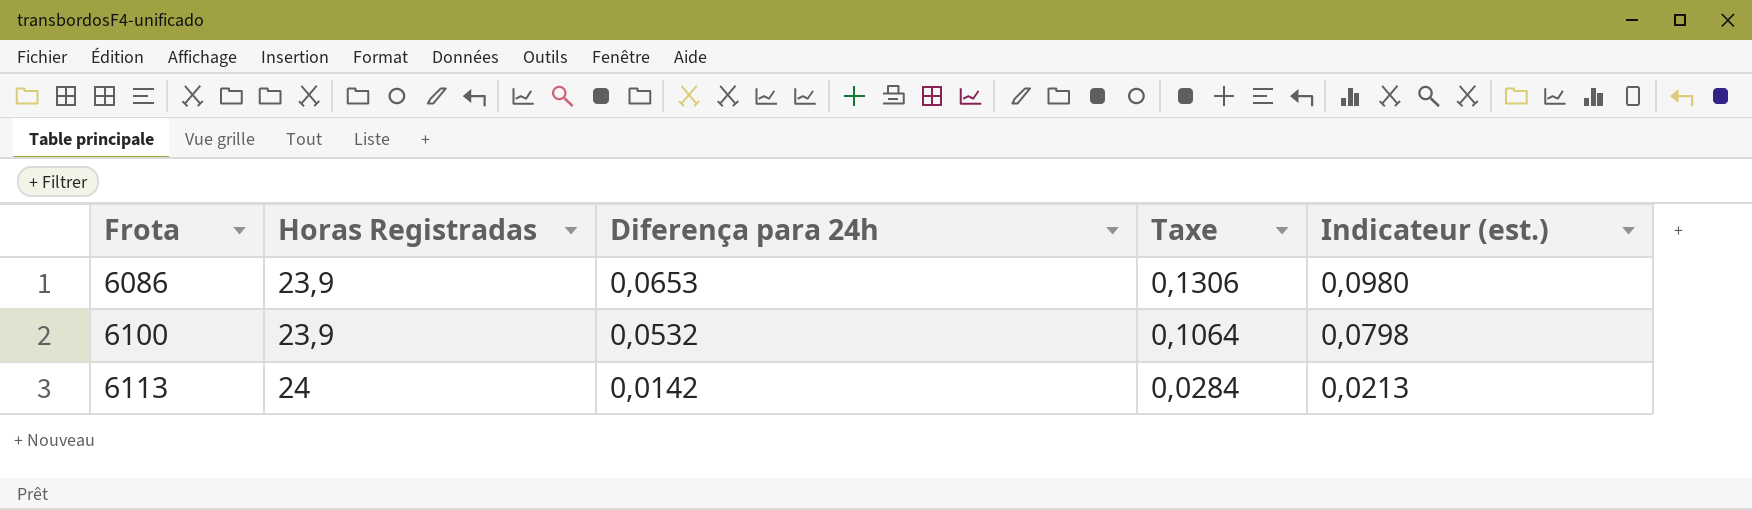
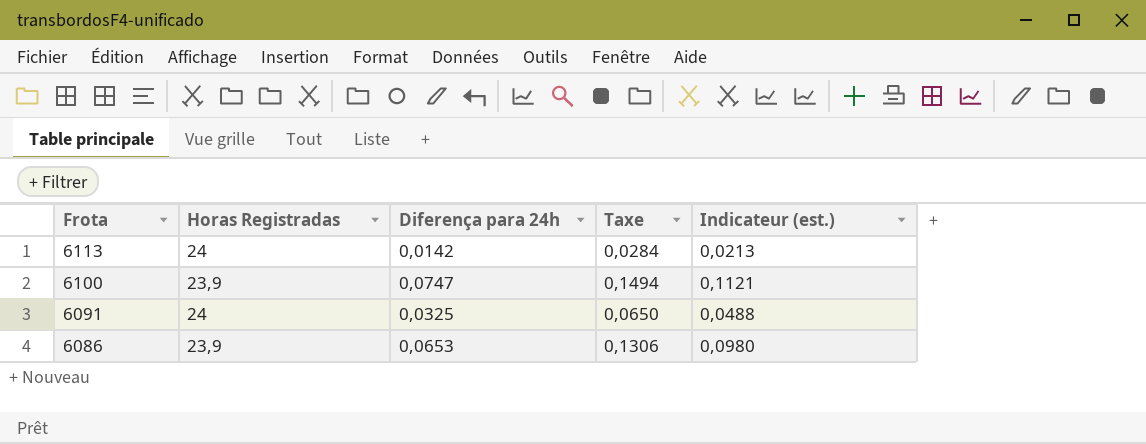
row order: Frota ascending -> Frota descending
6100 | Diferença para 24h: 0,0532 -> 0,0747
6100 | Taxe: 0,1064 -> 0,1494
6100 | Indicateur (est.): 0,0798 -> 0,1121
row 6091: none -> 24 | 0,0325 | 0,0650 | 0,0488

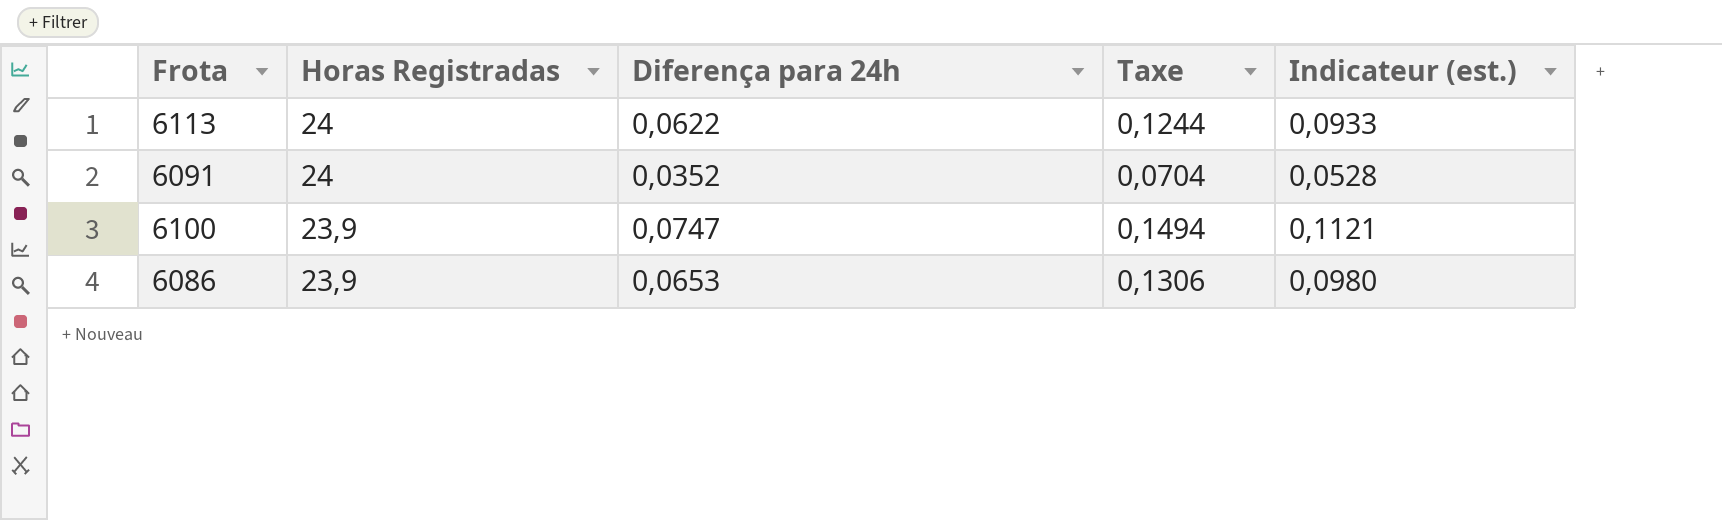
row order: Frota descending -> Horas Registradas descending
6113 | Diferença para 24h: 0,0142 -> 0,0622
6113 | Taxe: 0,0284 -> 0,1244
6113 | Indicateur (est.): 0,0213 -> 0,0933
6091 | Diferença para 24h: 0,0325 -> 0,0352
6091 | Taxe: 0,0650 -> 0,0704
6091 | Indicateur (est.): 0,0488 -> 0,0528

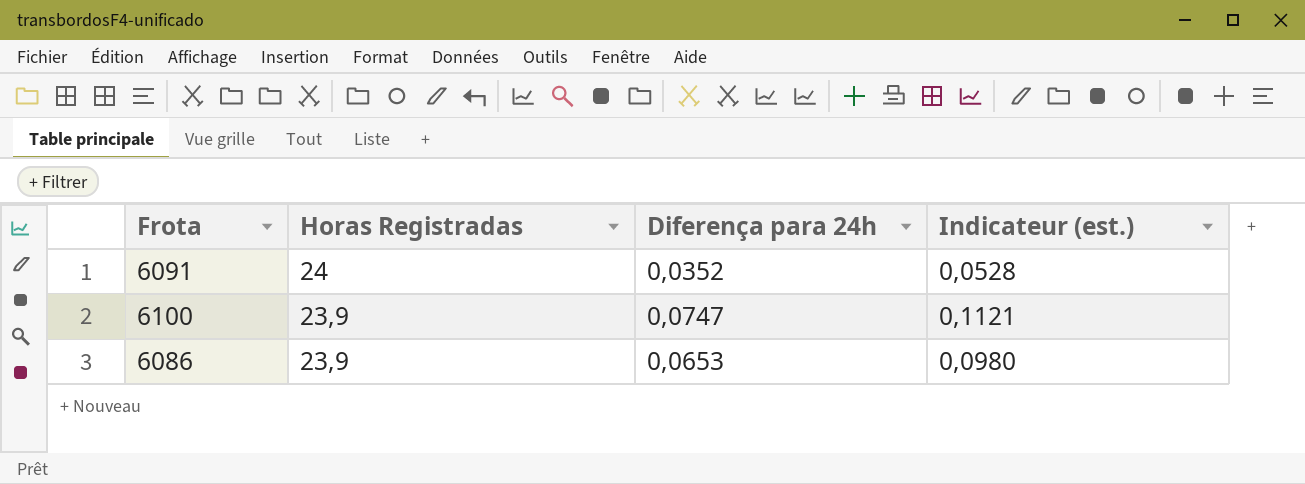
column Taxe | formula: [Diferença para 24h] * 2 -> none
row 6113: 24 | 0,0622 | 0,1244 | 0,0933 -> none

